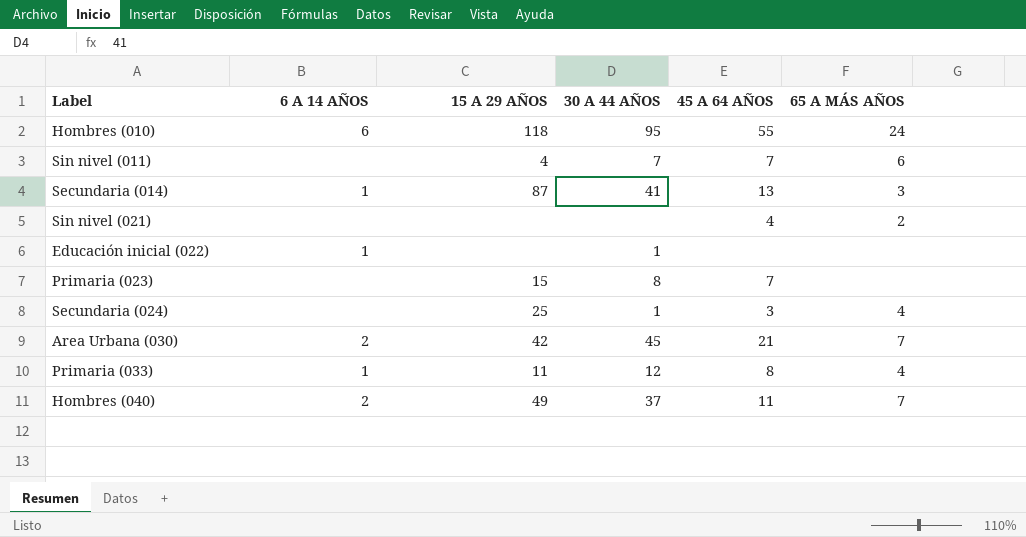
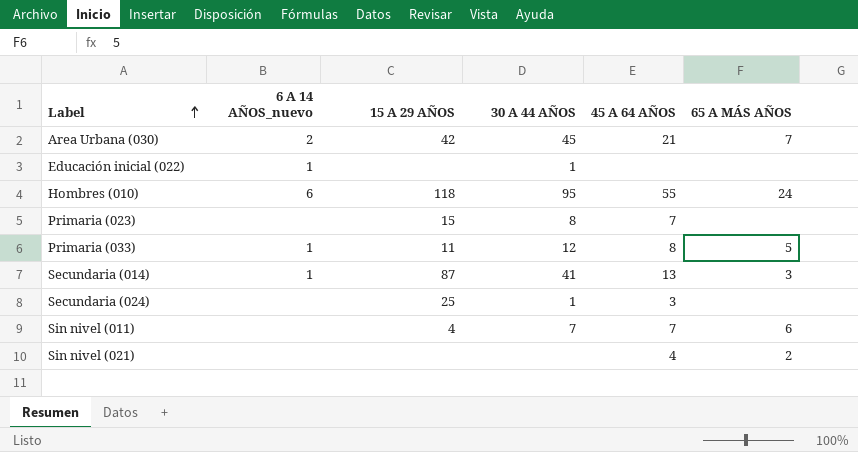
row order: none -> Label ascending
column name: 6 A 14 AÑOS -> 6 A 14 AÑOS_nuevo
row Hombres (040): 2 | 49 | 37 | 11 | 7 -> none
Primaria (033) | 65 A MÁS AÑOS: 4 -> 5
Secundaria (024) | 65 A MÁS AÑOS: 4 -> none

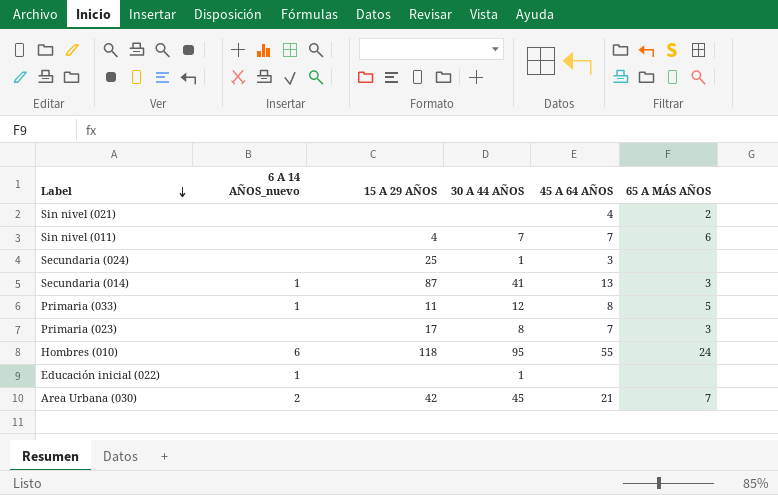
row order: Label ascending -> Label descending
Primaria (023) | 15 A 29 AÑOS: 15 -> 17
Primaria (023) | 65 A MÁS AÑOS: none -> 3

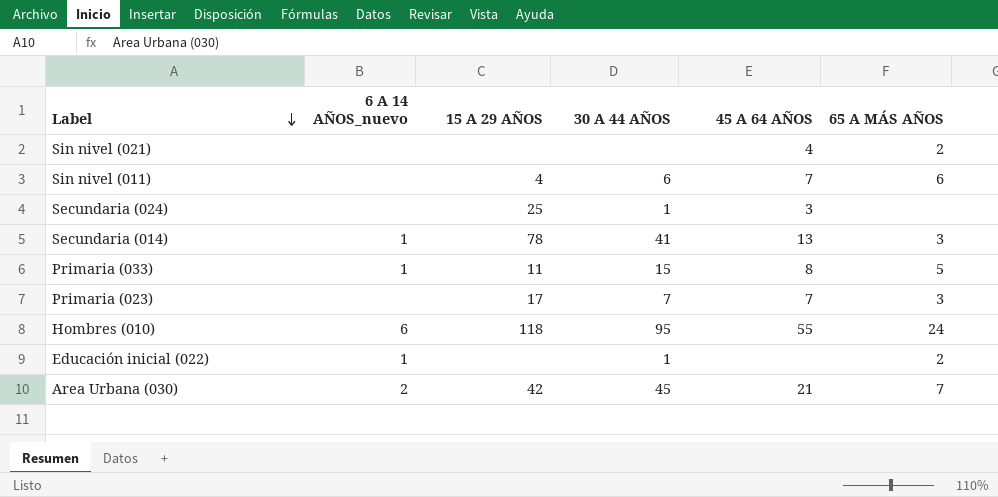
Sin nivel (011) | 30 A 44 AÑOS: 7 -> 6
Secundaria (014) | 15 A 29 AÑOS: 87 -> 78
Primaria (033) | 30 A 44 AÑOS: 12 -> 15
Primaria (023) | 30 A 44 AÑOS: 8 -> 7
Educación inicial (022) | 65 A MÁS AÑOS: none -> 2

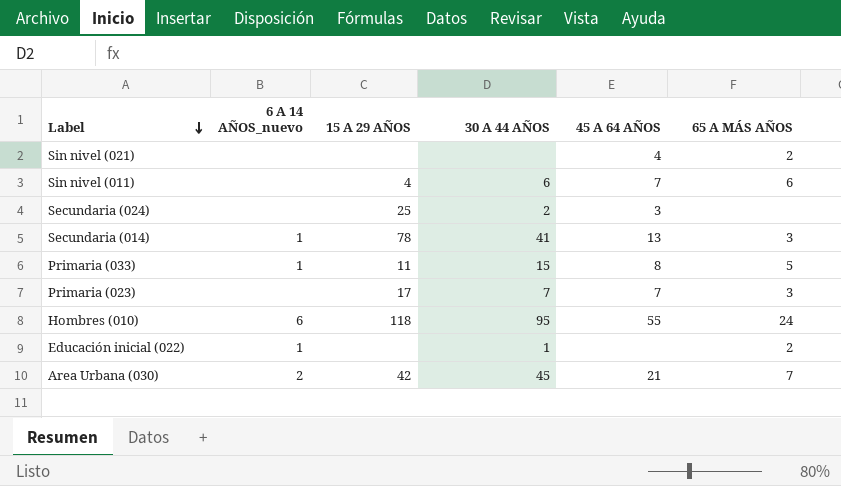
Secundaria (024) | 30 A 44 AÑOS: 1 -> 2

